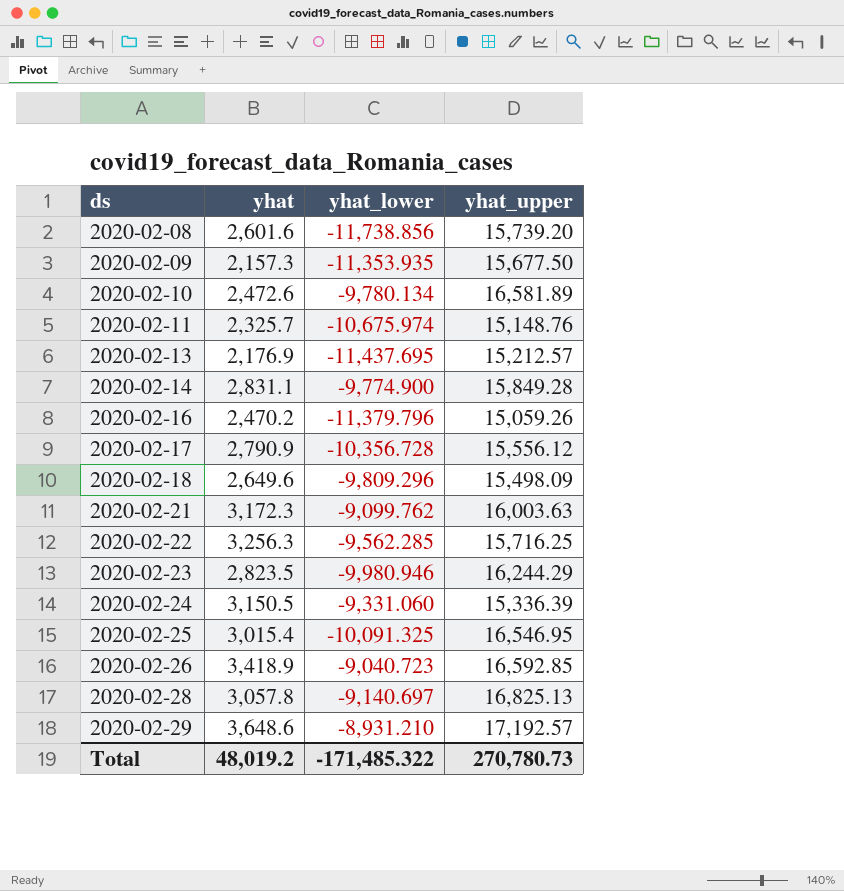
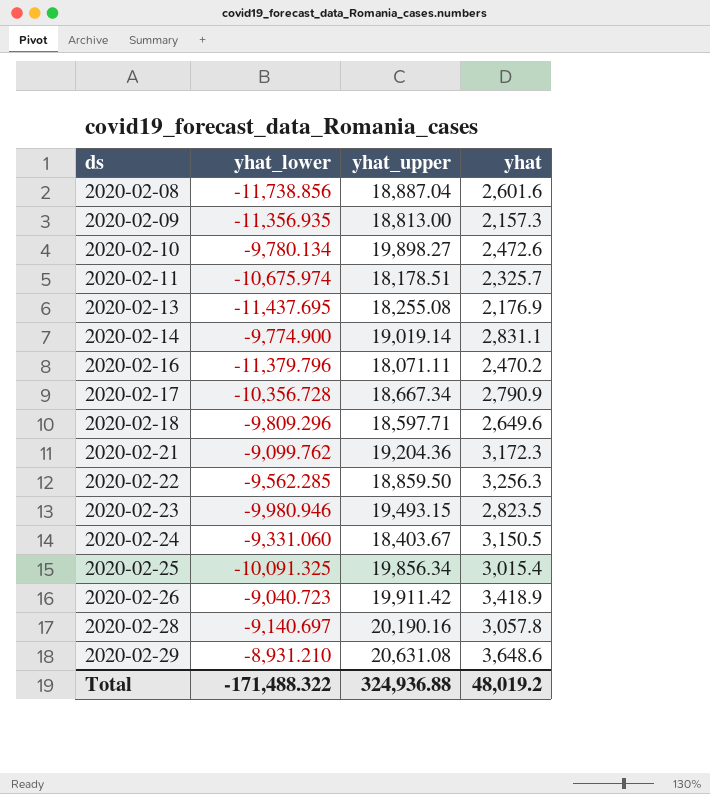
column yhat | position: 2 -> 4
2020-02-08 | yhat_upper: 15,739.20 -> 18,887.04
2020-02-09 | yhat_lower: -11,353.935 -> -11,356.935
2020-02-09 | yhat_upper: 15,677.50 -> 18,813.00
2020-02-10 | yhat_upper: 16,581.89 -> 19,898.27
2020-02-11 | yhat_upper: 15,148.76 -> 18,178.51
2020-02-13 | yhat_upper: 15,212.57 -> 18,255.08
2020-02-14 | yhat_upper: 15,849.28 -> 19,019.14
2020-02-16 | yhat_upper: 15,059.26 -> 18,071.11
2020-02-17 | yhat_upper: 15,556.12 -> 18,667.34
2020-02-18 | yhat_upper: 15,498.09 -> 18,597.71
2020-02-21 | yhat_upper: 16,003.63 -> 19,204.36
2020-02-22 | yhat_upper: 15,716.25 -> 18,859.50
2020-02-23 | yhat_upper: 16,244.29 -> 19,493.15
2020-02-24 | yhat_upper: 15,336.39 -> 18,403.67
2020-02-25 | yhat_upper: 16,546.95 -> 19,856.34
2020-02-26 | yhat_upper: 16,592.85 -> 19,911.42
2020-02-28 | yhat_upper: 16,825.13 -> 20,190.16
2020-02-29 | yhat_upper: 17,192.57 -> 20,631.08
Total | yhat_lower: -171,485.322 -> -171,488.322
Total | yhat_upper: 270,780.73 -> 324,936.88

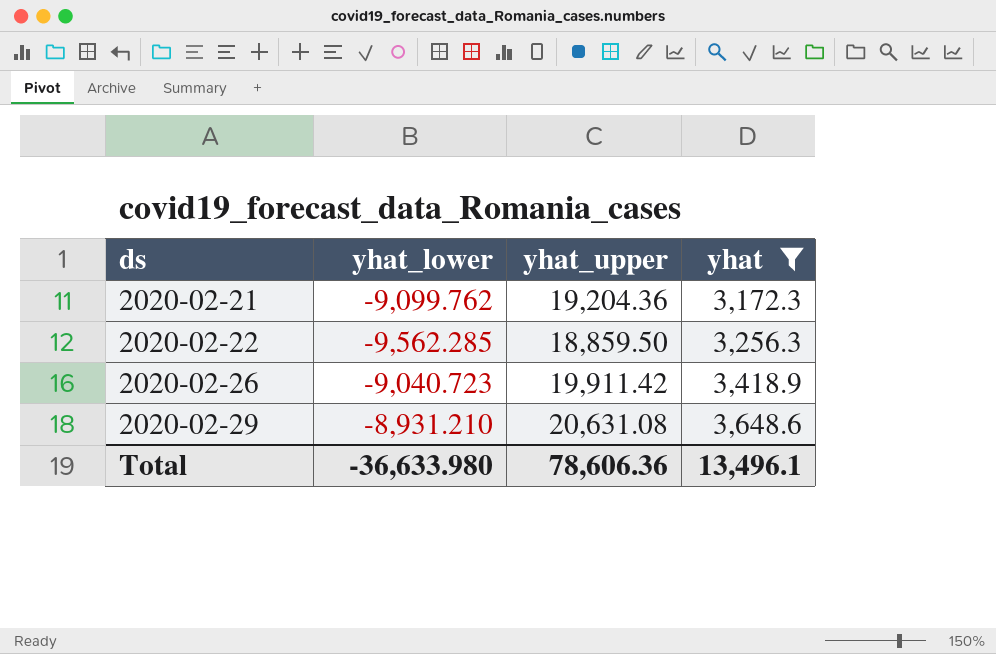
filter: none -> yhat >= 3,172.3
Total | yhat_lower: -171,488.322 -> -36,633.980
Total | yhat_upper: 324,936.88 -> 78,606.36
Total | yhat: 48,019.2 -> 13,496.1

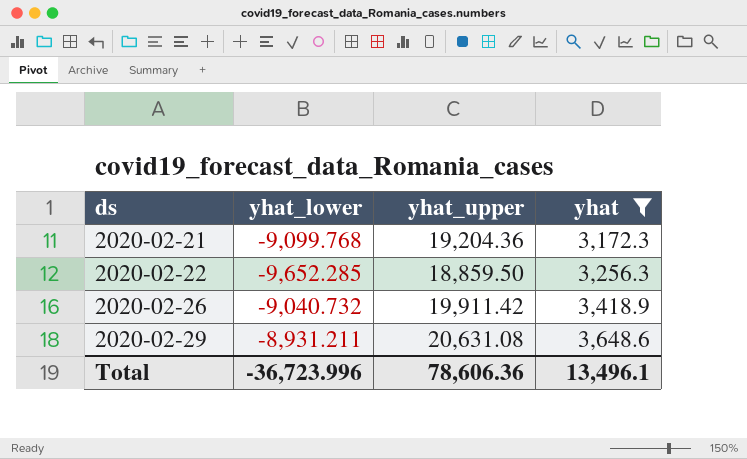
2020-02-21 | yhat_lower: -9,099.762 -> -9,099.768
2020-02-22 | yhat_lower: -9,562.285 -> -9,652.285
2020-02-26 | yhat_lower: -9,040.723 -> -9,040.732
2020-02-29 | yhat_lower: -8,931.210 -> -8,931.211
Total | yhat_lower: -36,633.980 -> -36,723.996

